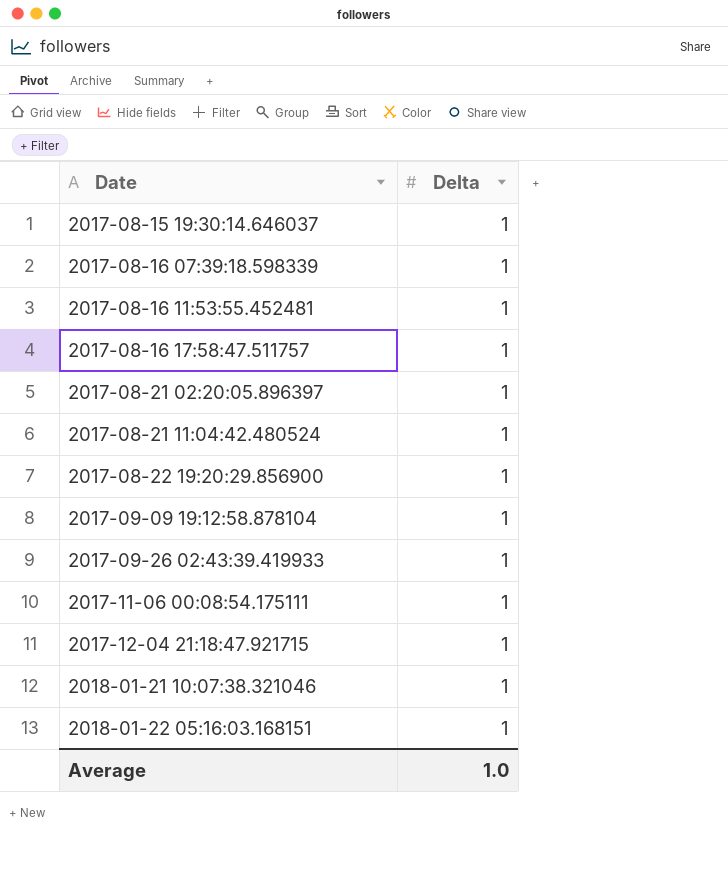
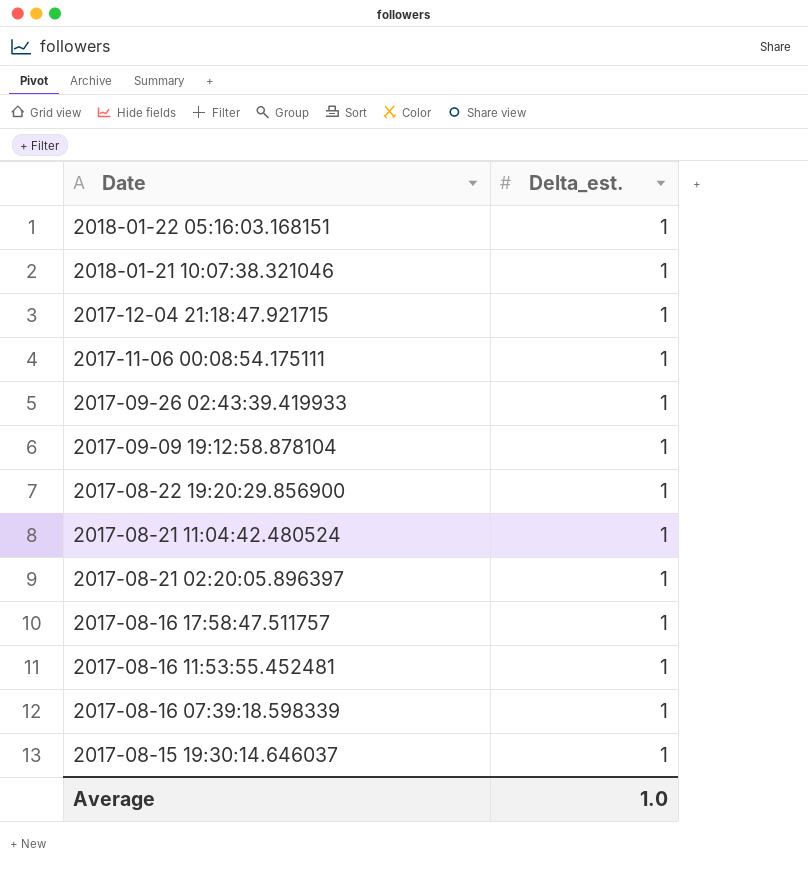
row order: Date ascending -> Date descending
column name: Delta -> Delta_est.

